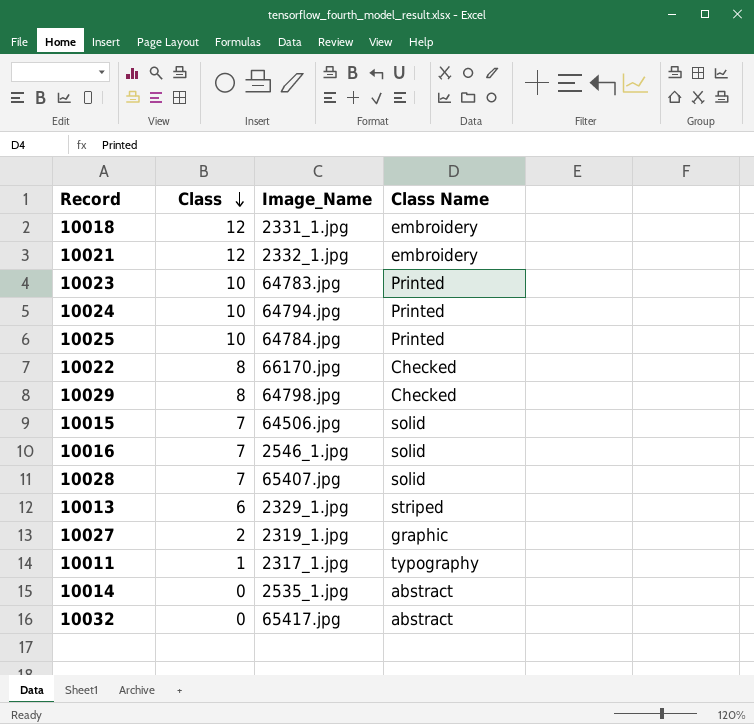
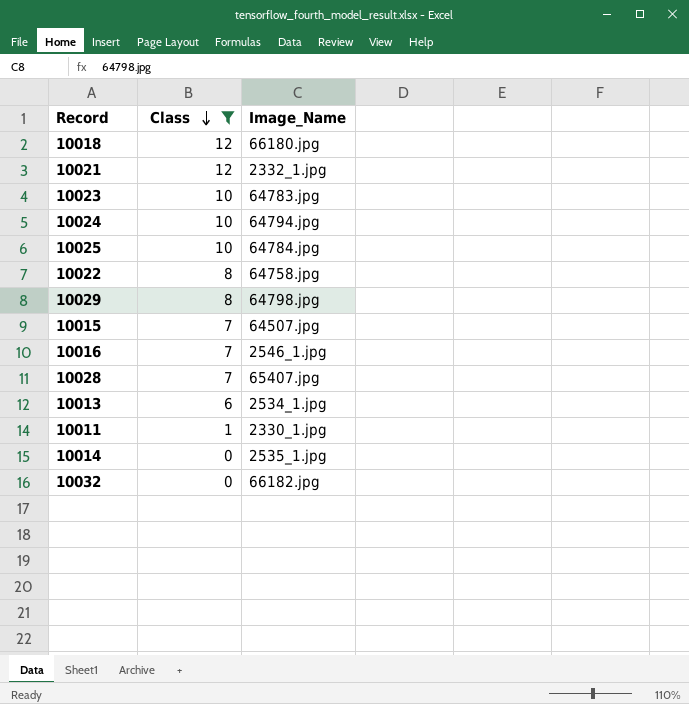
filter: none -> Class != 2
column Class Name | position: 4 -> none
10018 | Image_Name: 2331_1.jpg -> 66180.jpg
10022 | Image_Name: 66170.jpg -> 64758.jpg
10015 | Image_Name: 64506.jpg -> 64507.jpg
10013 | Image_Name: 2329_1.jpg -> 2534_1.jpg
10011 | Image_Name: 2317_1.jpg -> 2330_1.jpg
10032 | Image_Name: 65417.jpg -> 66182.jpg

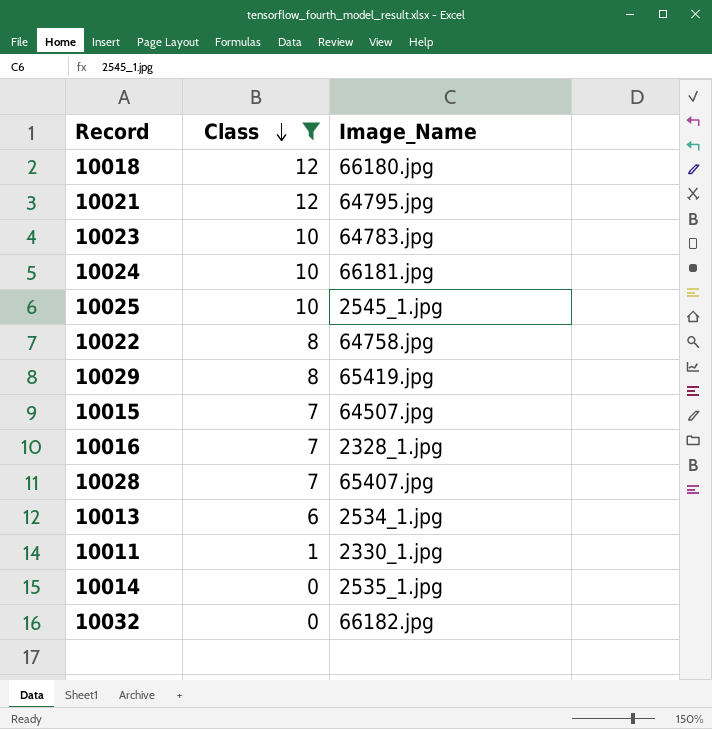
10021 | Image_Name: 2332_1.jpg -> 64795.jpg
10024 | Image_Name: 64794.jpg -> 66181.jpg
10025 | Image_Name: 64784.jpg -> 2545_1.jpg
10029 | Image_Name: 64798.jpg -> 65419.jpg
10016 | Image_Name: 2546_1.jpg -> 2328_1.jpg

